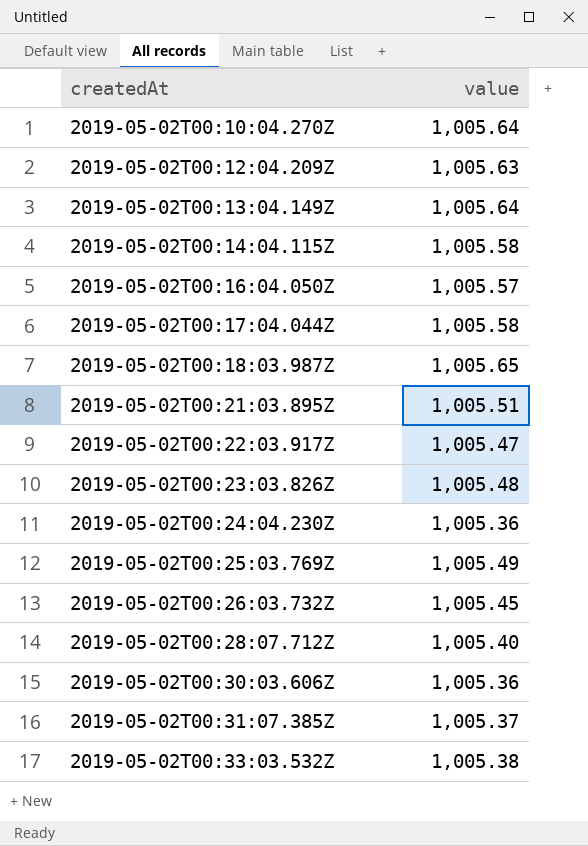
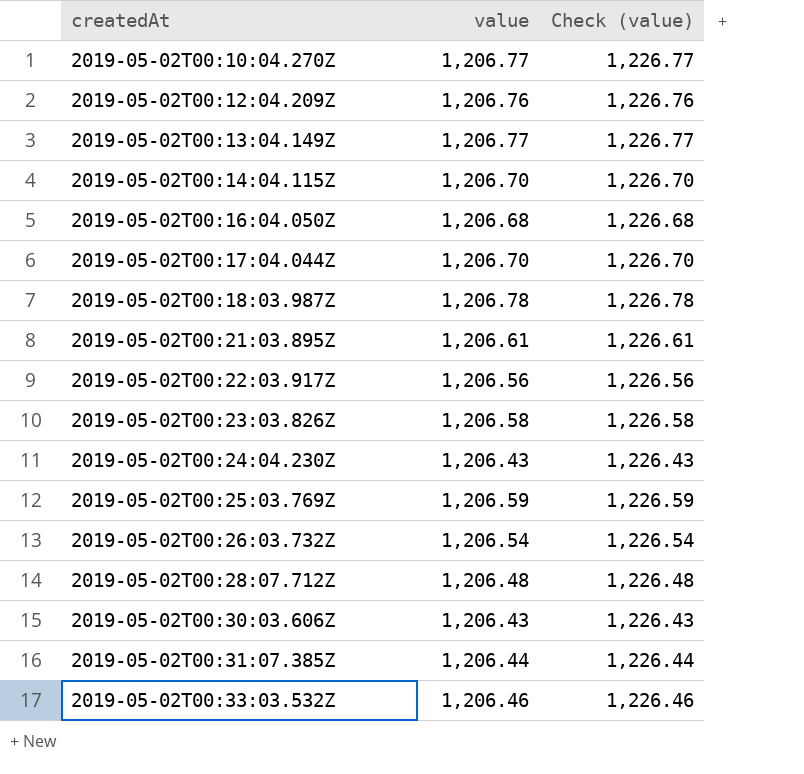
column Check (value) | formula: none -> [value] + 20
2019-05-02T00:10:04.270Z | value: 1,005.64 -> 1,206.77
2019-05-02T00:12:04.209Z | value: 1,005.63 -> 1,206.76
2019-05-02T00:13:04.149Z | value: 1,005.64 -> 1,206.77
2019-05-02T00:14:04.115Z | value: 1,005.58 -> 1,206.70
2019-05-02T00:16:04.050Z | value: 1,005.57 -> 1,206.68
2019-05-02T00:17:04.044Z | value: 1,005.58 -> 1,206.70
2019-05-02T00:18:03.987Z | value: 1,005.65 -> 1,206.78
2019-05-02T00:21:03.895Z | value: 1,005.51 -> 1,206.61
2019-05-02T00:22:03.917Z | value: 1,005.47 -> 1,206.56
2019-05-02T00:23:03.826Z | value: 1,005.48 -> 1,206.58
2019-05-02T00:24:04.230Z | value: 1,005.36 -> 1,206.43
2019-05-02T00:25:03.769Z | value: 1,005.49 -> 1,206.59
2019-05-02T00:26:03.732Z | value: 1,005.45 -> 1,206.54
2019-05-02T00:28:07.712Z | value: 1,005.40 -> 1,206.48
2019-05-02T00:30:03.606Z | value: 1,005.36 -> 1,206.43
2019-05-02T00:31:07.385Z | value: 1,005.37 -> 1,206.44
2019-05-02T00:33:03.532Z | value: 1,005.38 -> 1,206.46

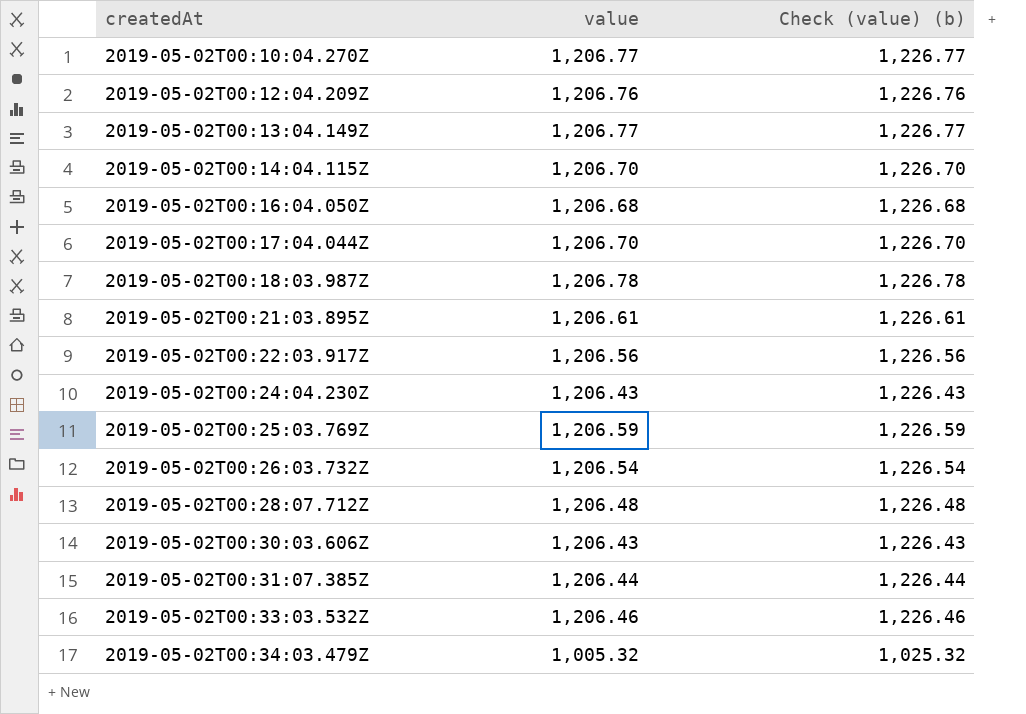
column name: Check (value) -> Check (value) (b)
row 2019-05-02T00:23:03.826Z: 1,206.58 | 1,226.58 -> none
row 2019-05-02T00:34:03.479Z: none -> 1,005.32 | 1,025.32

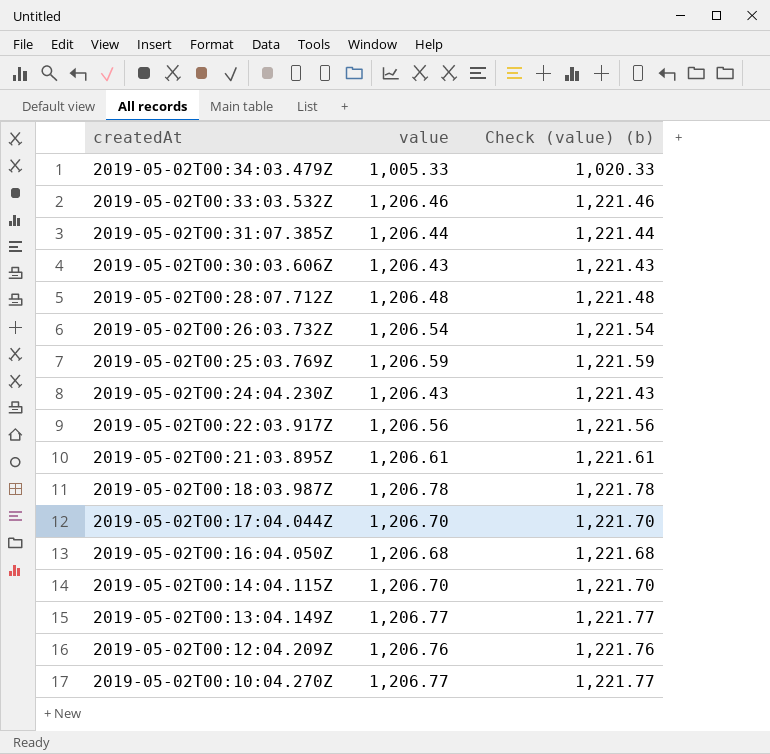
row order: createdAt ascending -> createdAt descending
column Check (value) (b) | formula: [value] + 20 -> [value] + 15
2019-05-02T00:34:03.479Z | value: 1,005.32 -> 1,005.33

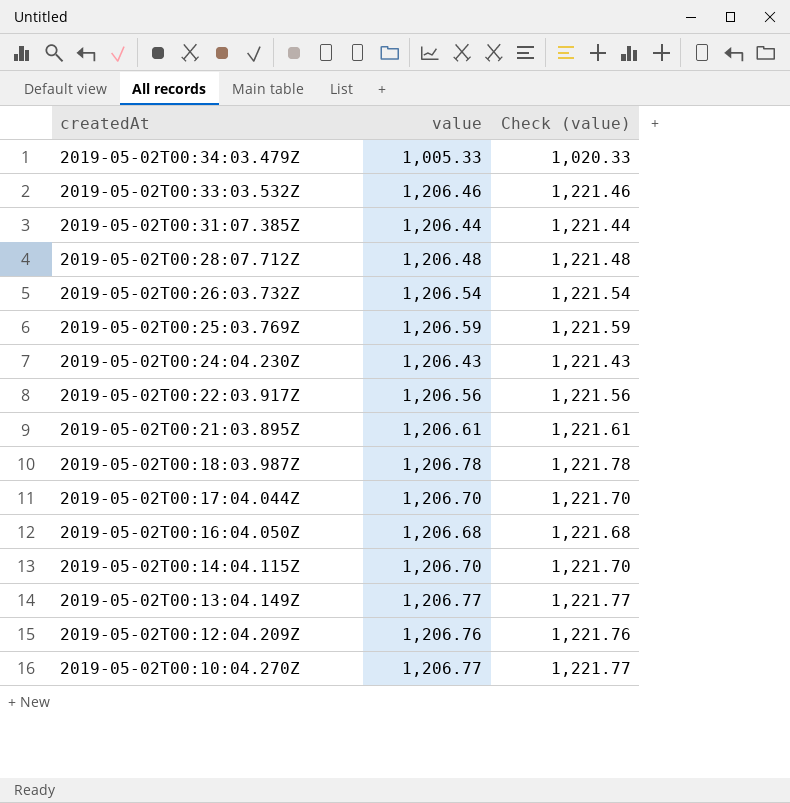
column name: Check (value) (b) -> Check (value)
row 2019-05-02T00:30:03.606Z: 1,206.43 | 1,221.43 -> none

